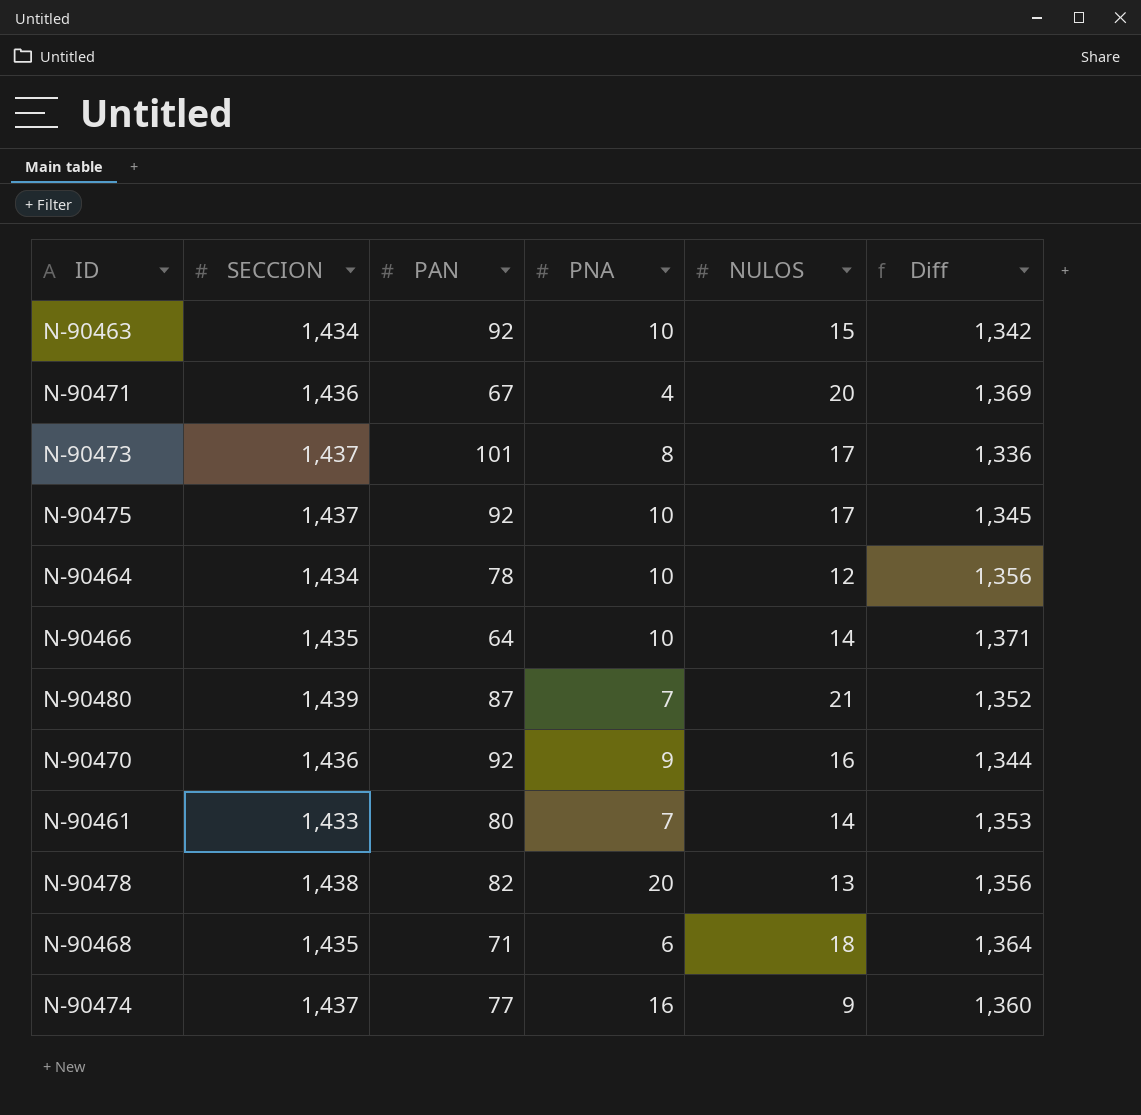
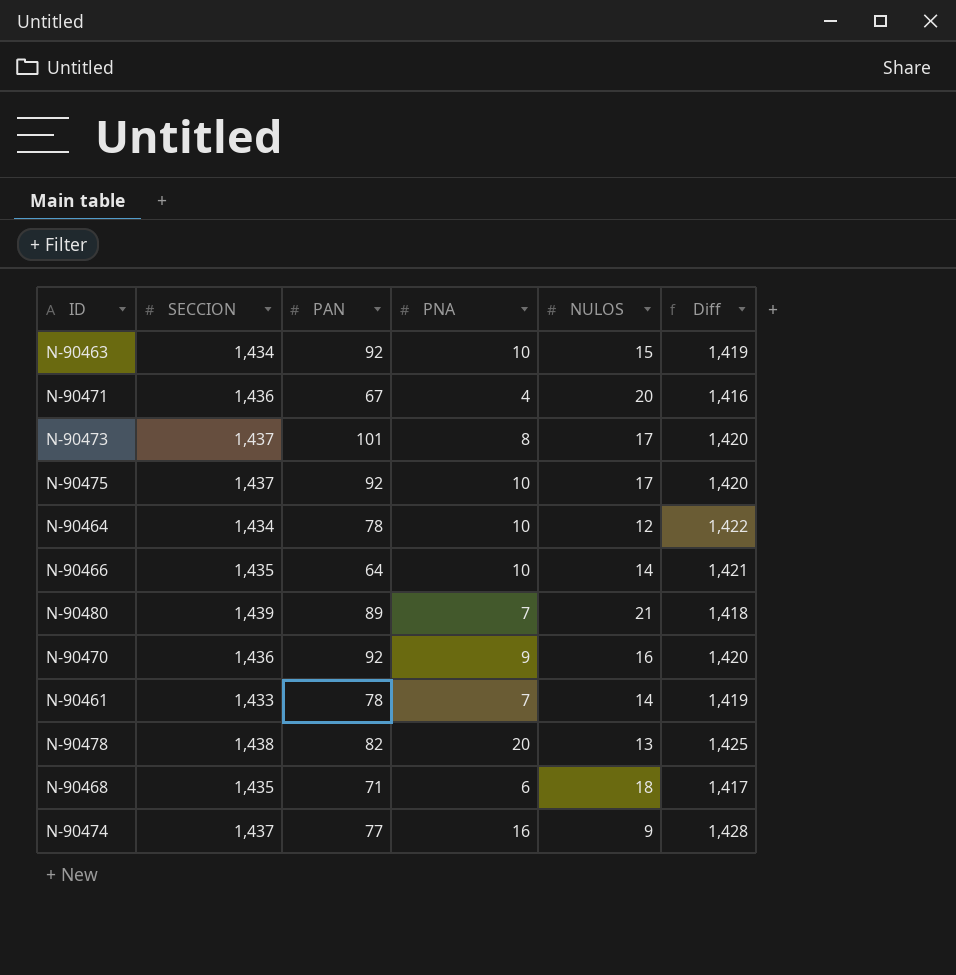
column Diff | formula: [SECCION] - [PAN] -> [SECCION] - [NULOS]
N-90480 | PAN: 87 -> 89
N-90461 | PAN: 80 -> 78

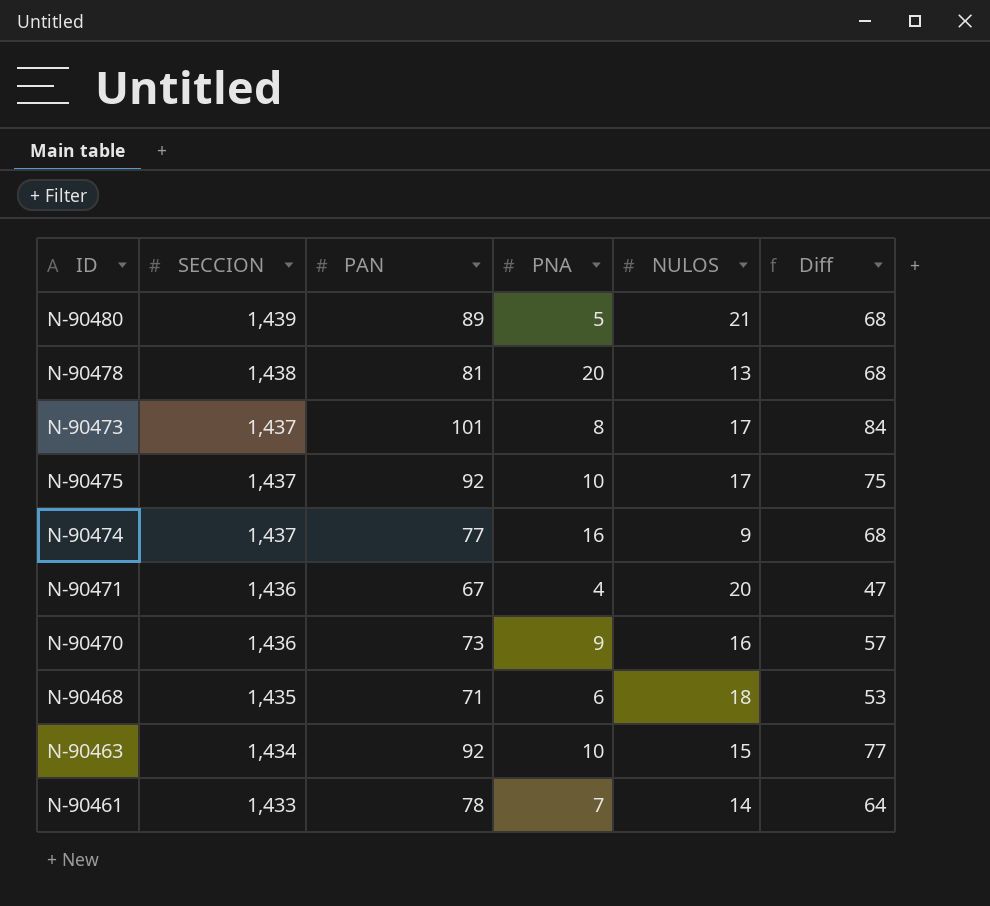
row order: none -> SECCION descending
column Diff | formula: [SECCION] - [NULOS] -> [PAN] - [NULOS]
row N-90464: 1,434 | 78 | 10 | 12 | 1,422 -> none
row N-90466: 1,435 | 64 | 10 | 14 | 1,421 -> none
N-90480 | PNA: 7 -> 5
N-90478 | PAN: 82 -> 81
N-90470 | PAN: 92 -> 73

